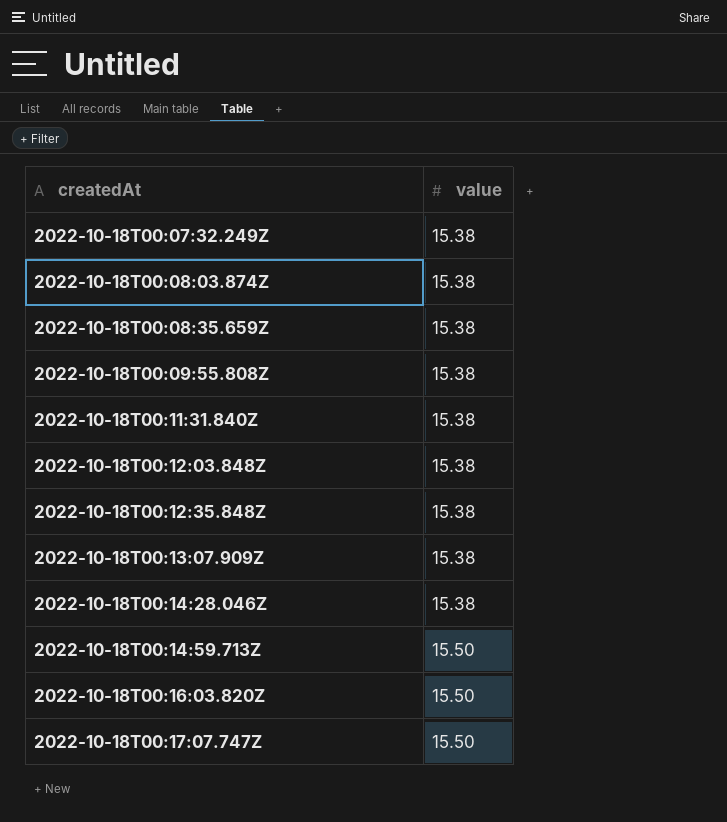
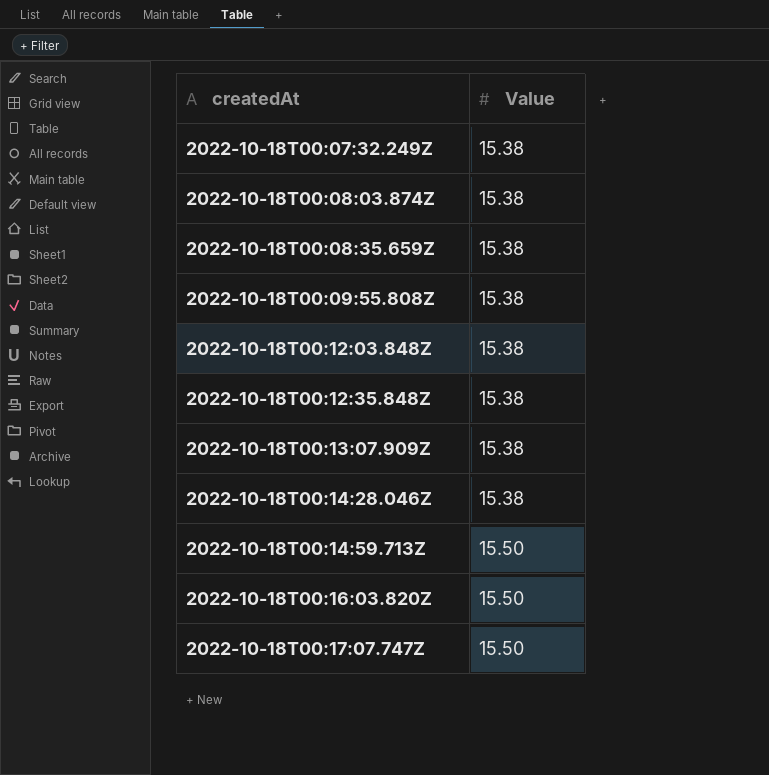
column name: value -> Value
row 2022-10-18T00:11:31.840Z: 15.38 -> none

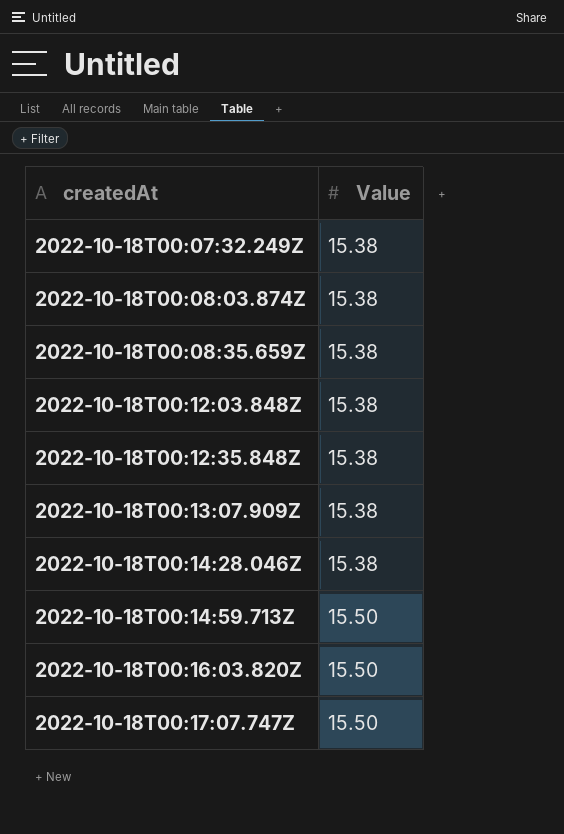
row 2022-10-18T00:09:55.808Z: 15.38 -> none

